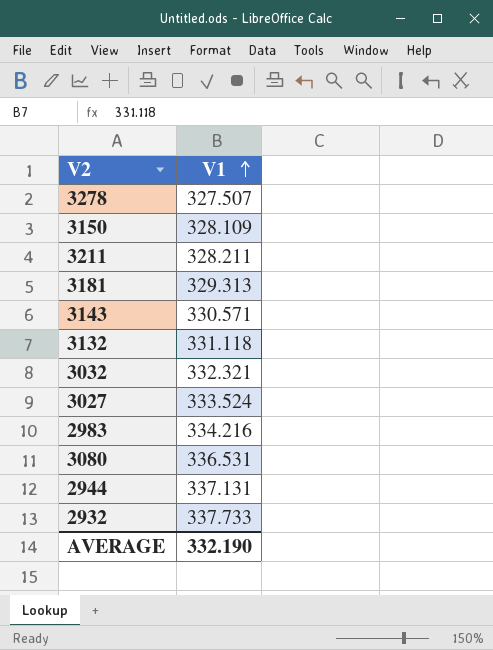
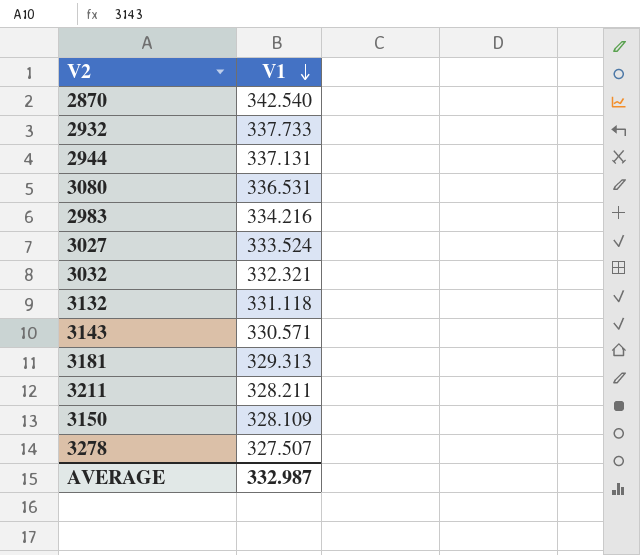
row order: V1 ascending -> V1 descending
row 2870: none -> 342.540
AVERAGE | V1: 332.190 -> 332.987

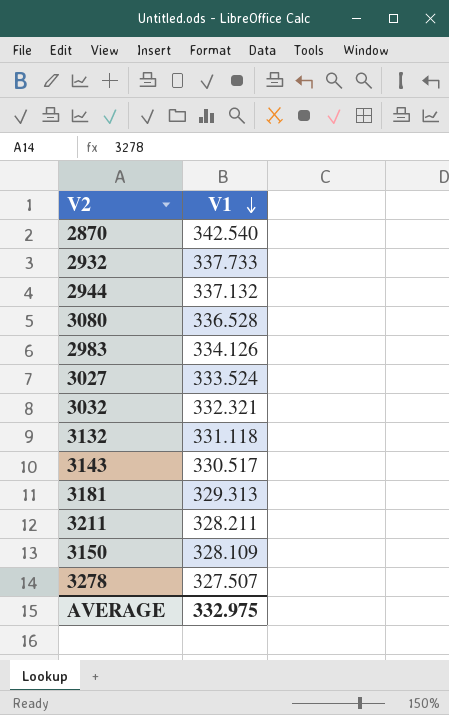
2944 | V1: 337.131 -> 337.132
3080 | V1: 336.531 -> 336.528
2983 | V1: 334.216 -> 334.126
3143 | V1: 330.571 -> 330.517
AVERAGE | V1: 332.987 -> 332.975

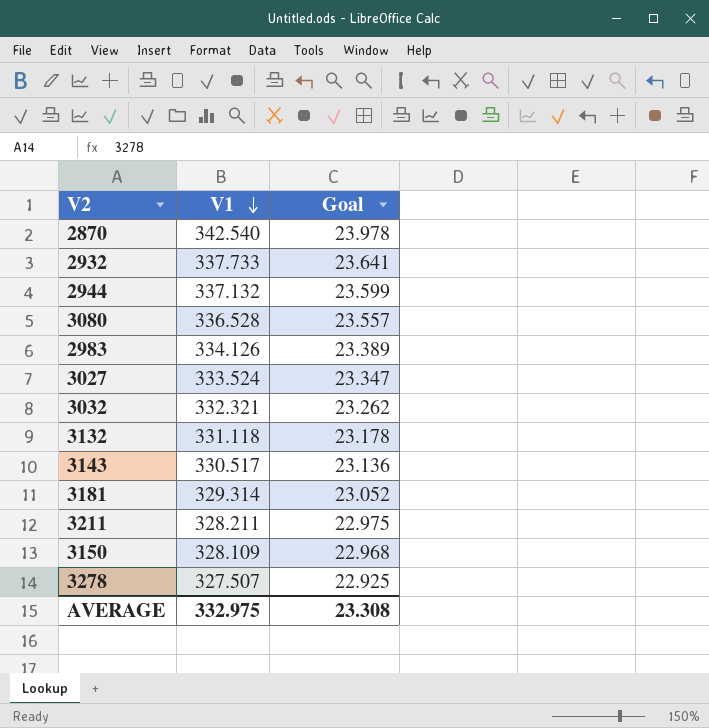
column Goal | formula: none -> [V1] * 0.07
3181 | V1: 329.313 -> 329.314

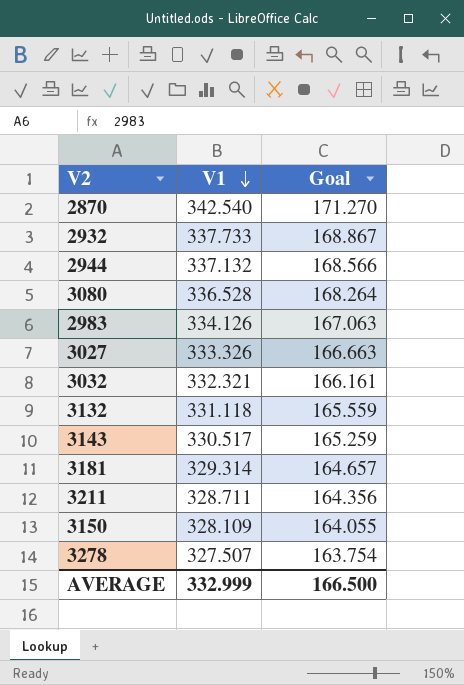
column Goal | formula: [V1] * 0.07 -> [V1] * 0.5
3027 | V1: 333.524 -> 333.326
3211 | V1: 328.211 -> 328.711
AVERAGE | V1: 332.975 -> 332.999
AVERAGE | Goal: 23.308 -> 166.500

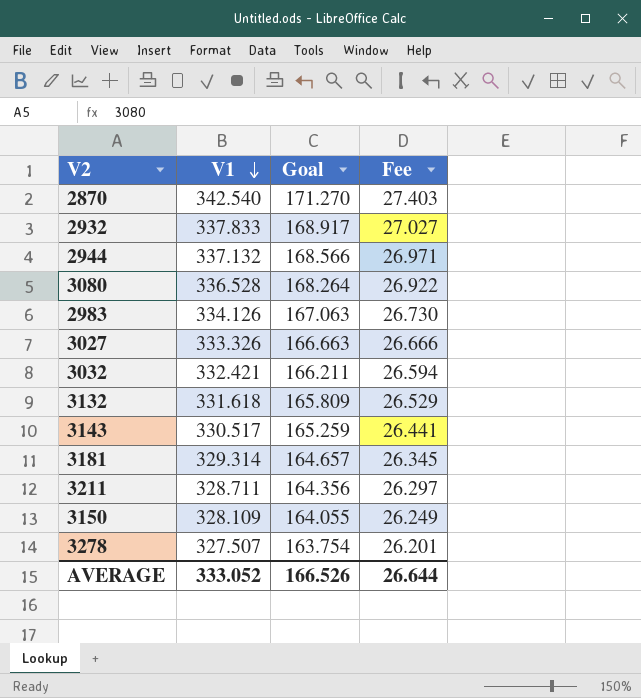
column Fee | formula: none -> [V1] * 0.08
2932 | V1: 337.733 -> 337.833
2932 | Goal: 168.867 -> 168.917
3032 | V1: 332.321 -> 332.421
3032 | Goal: 166.161 -> 166.211
3132 | V1: 331.118 -> 331.618
3132 | Goal: 165.559 -> 165.809
AVERAGE | V1: 332.999 -> 333.052
AVERAGE | Goal: 166.500 -> 166.526

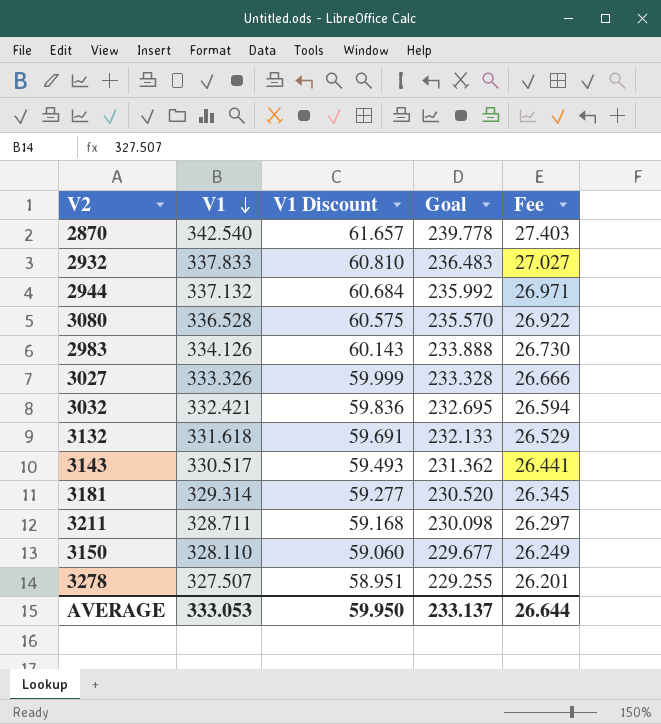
column V1 Discount | formula: none -> [V1] * 0.18
column Goal | formula: [V1] * 0.5 -> [V1] * 0.7
3150 | V1: 328.109 -> 328.110
AVERAGE | V1: 333.052 -> 333.053
AVERAGE | Goal: 166.526 -> 233.137

